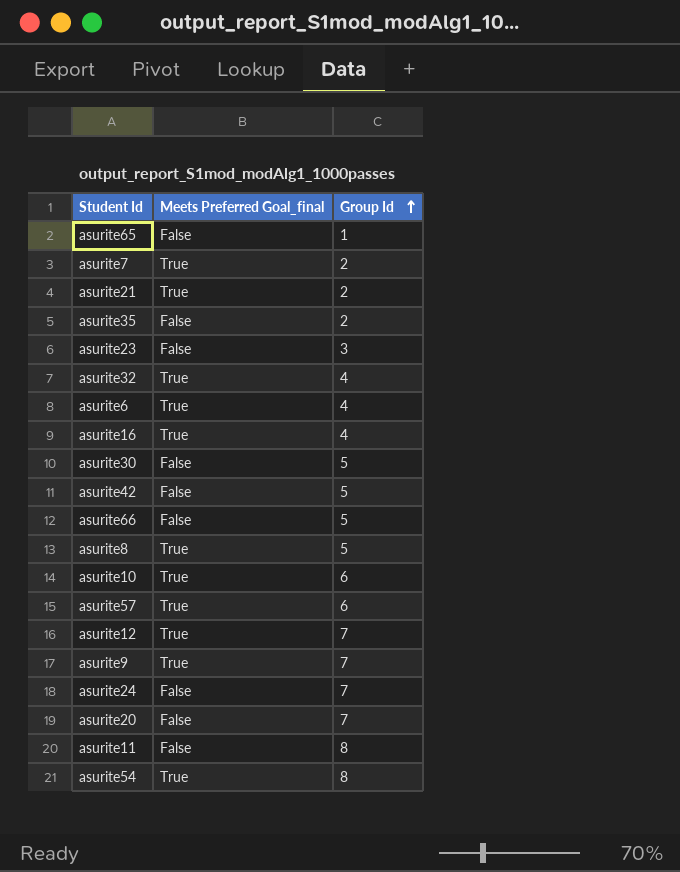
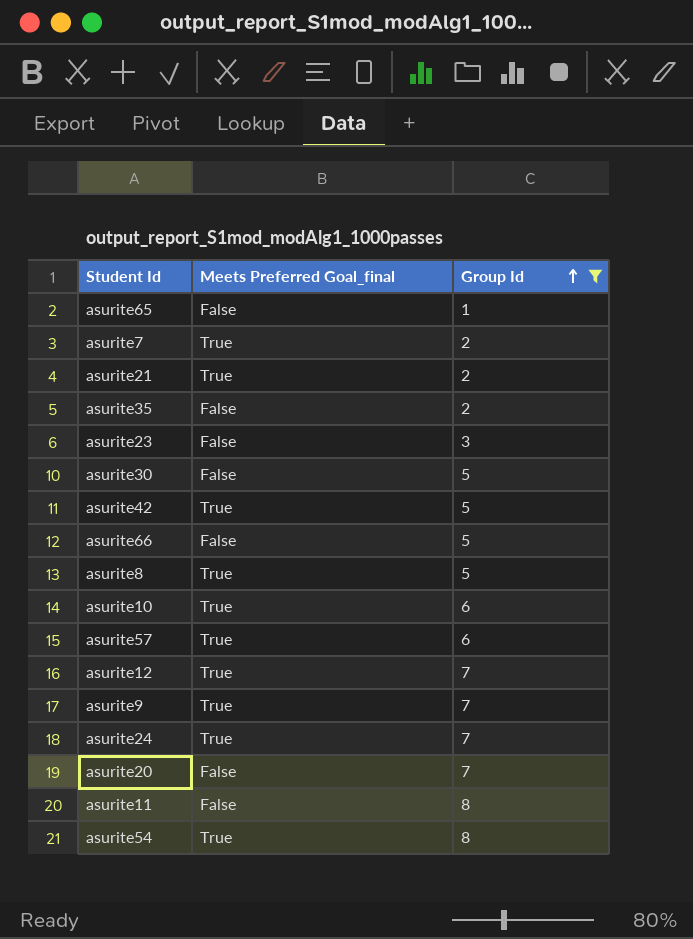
filter: none -> Group Id != 4
asurite42 | Meets Preferred Goal_final: False -> True
asurite24 | Meets Preferred Goal_final: False -> True

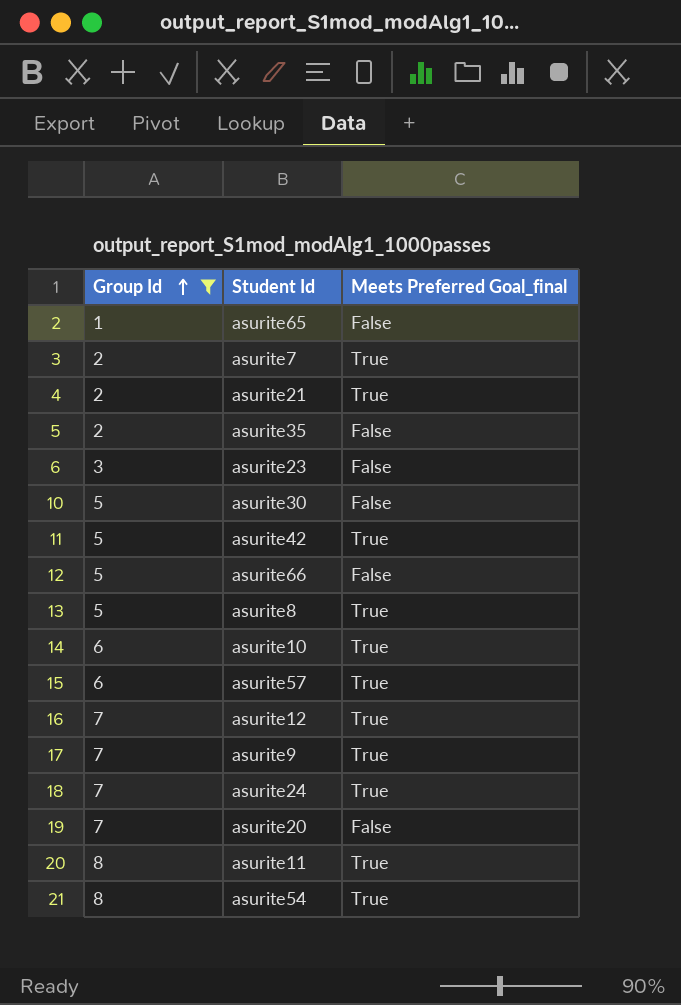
column Group Id | position: 3 -> 1
asurite11 | Meets Preferred Goal_final: False -> True

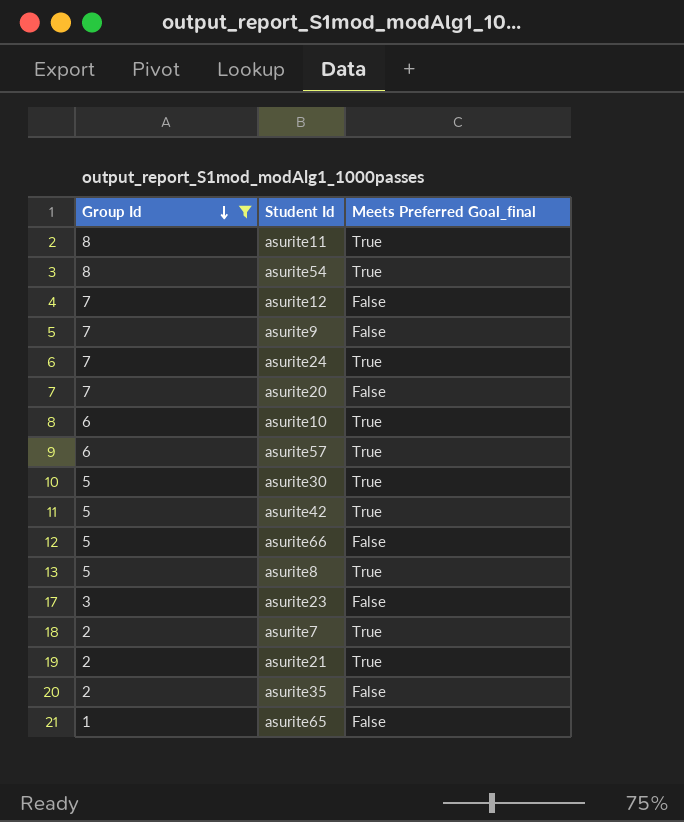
row order: Group Id ascending -> Group Id descending
asurite12 | Meets Preferred Goal_final: True -> False
asurite9 | Meets Preferred Goal_final: True -> False
asurite30 | Meets Preferred Goal_final: False -> True

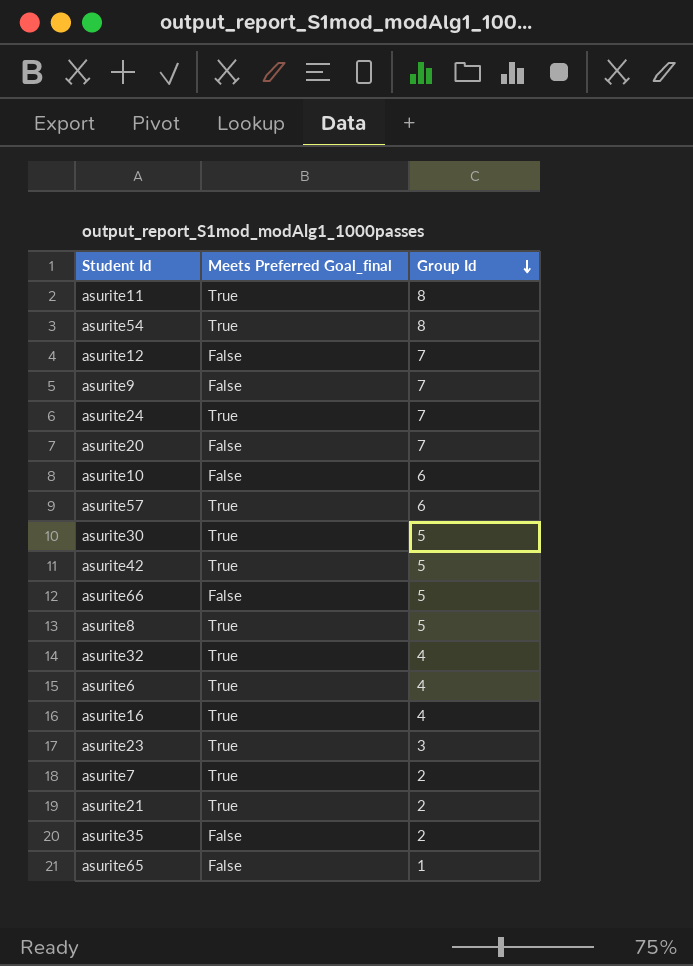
filter: Group Id != 4 -> none
column Group Id | position: 1 -> 3
asurite10 | Meets Preferred Goal_final: True -> False
asurite23 | Meets Preferred Goal_final: False -> True

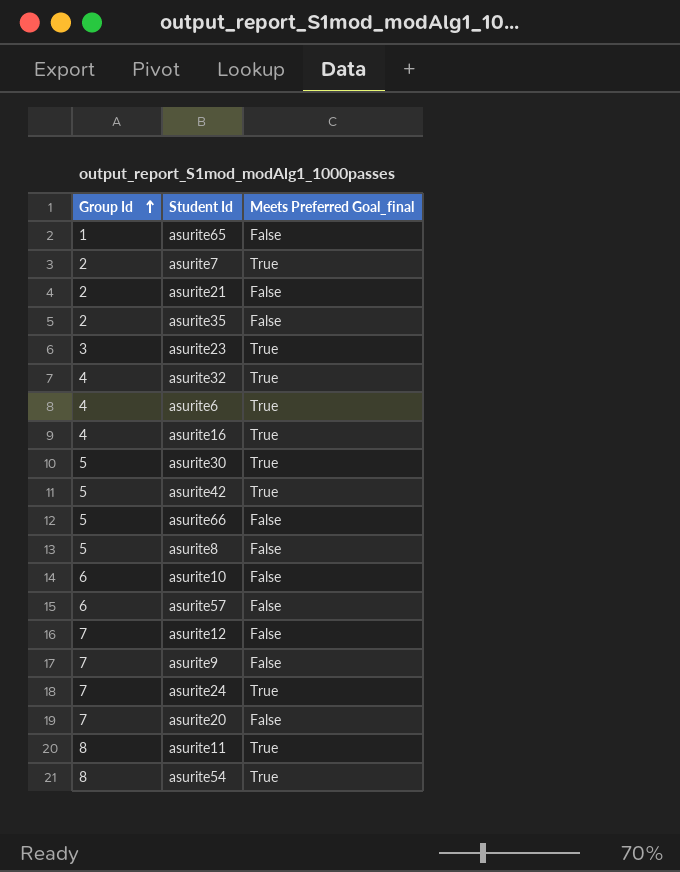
row order: Group Id descending -> Group Id ascending
column Group Id | position: 3 -> 1
asurite21 | Meets Preferred Goal_final: True -> False
asurite8 | Meets Preferred Goal_final: True -> False
asurite57 | Meets Preferred Goal_final: True -> False

